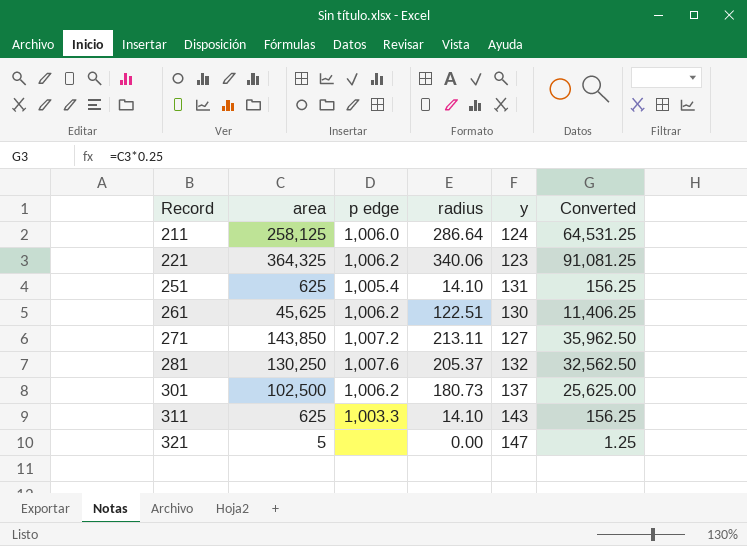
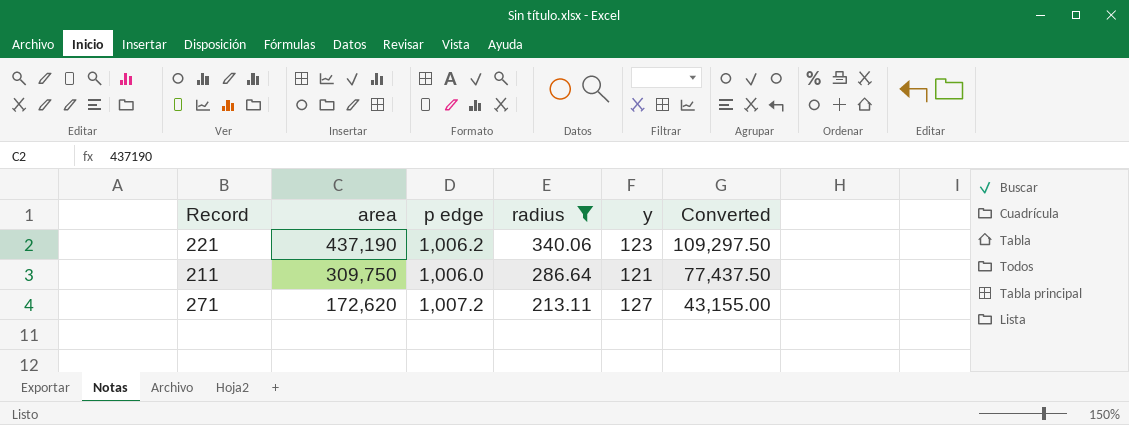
filter: none -> radius >= 213.11
row order: Record ascending -> area descending
221 | area: 364,325 -> 437,190
221 | Converted: 91,081.25 -> 109,297.50
211 | area: 258,125 -> 309,750
211 | y: 124 -> 121
211 | Converted: 64,531.25 -> 77,437.50
271 | area: 143,850 -> 172,620
271 | Converted: 35,962.50 -> 43,155.00

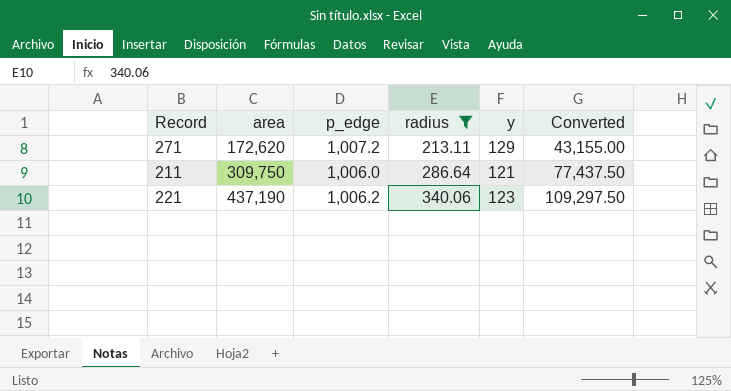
row order: area descending -> area ascending
column name: p edge -> p_edge
271 | y: 127 -> 129

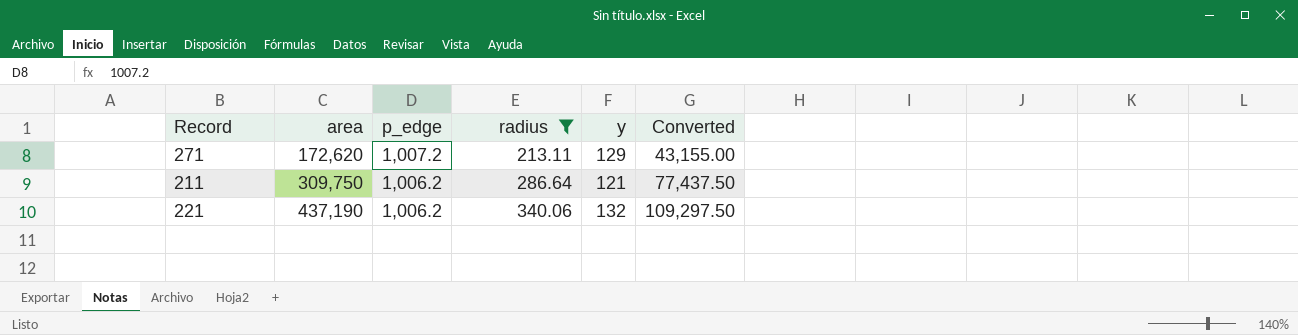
211 | p_edge: 1,006.0 -> 1,006.2
221 | y: 123 -> 132

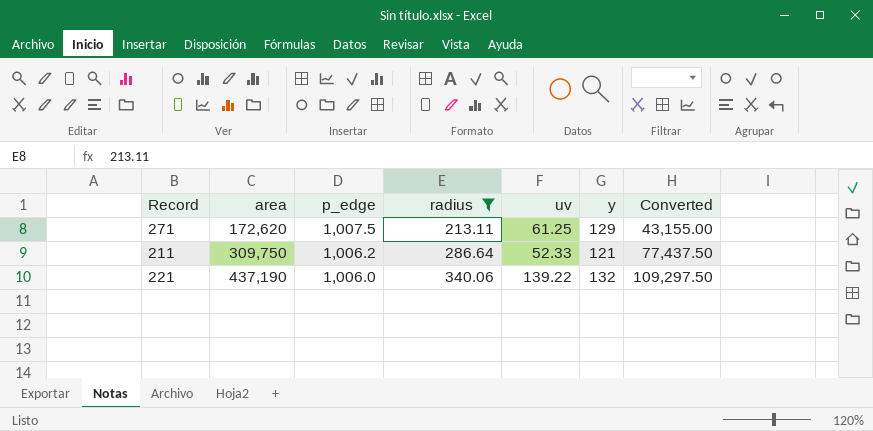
column uv | position: none -> 5
271 | p_edge: 1,007.2 -> 1,007.5
221 | p_edge: 1,006.2 -> 1,006.0

